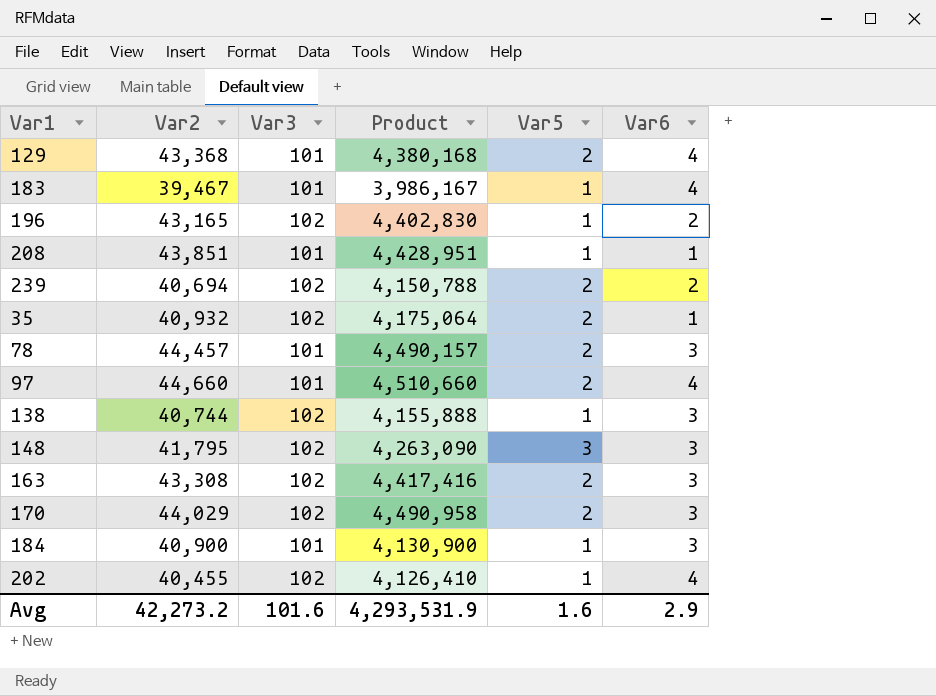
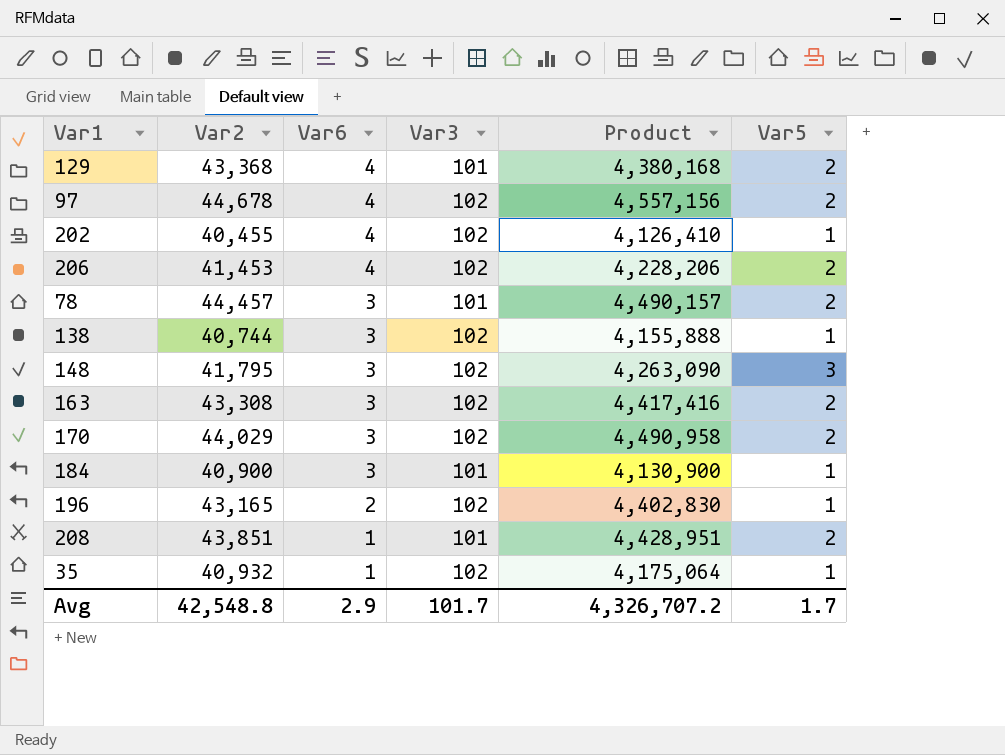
row order: none -> Var6 descending
column Var6 | position: 6 -> 3
row 183: 39,467 | 101 | 3,986,167 | 1 | 4 -> none
row 239: 40,694 | 102 | 4,150,788 | 2 | 2 -> none
97 | Var2: 44,660 -> 44,678
97 | Var3: 101 -> 102
97 | Product: 4,510,660 -> 4,557,156
row 206: none -> 41,453 | 4 | 102 | 4,228,206 | 2
208 | Var5: 1 -> 2
35 | Var5: 2 -> 1
Avg | Var2: 42,273.2 -> 42,548.8
Avg | Var3: 101.6 -> 101.7
Avg | Product: 4,293,531.9 -> 4,326,707.2
Avg | Var5: 1.6 -> 1.7

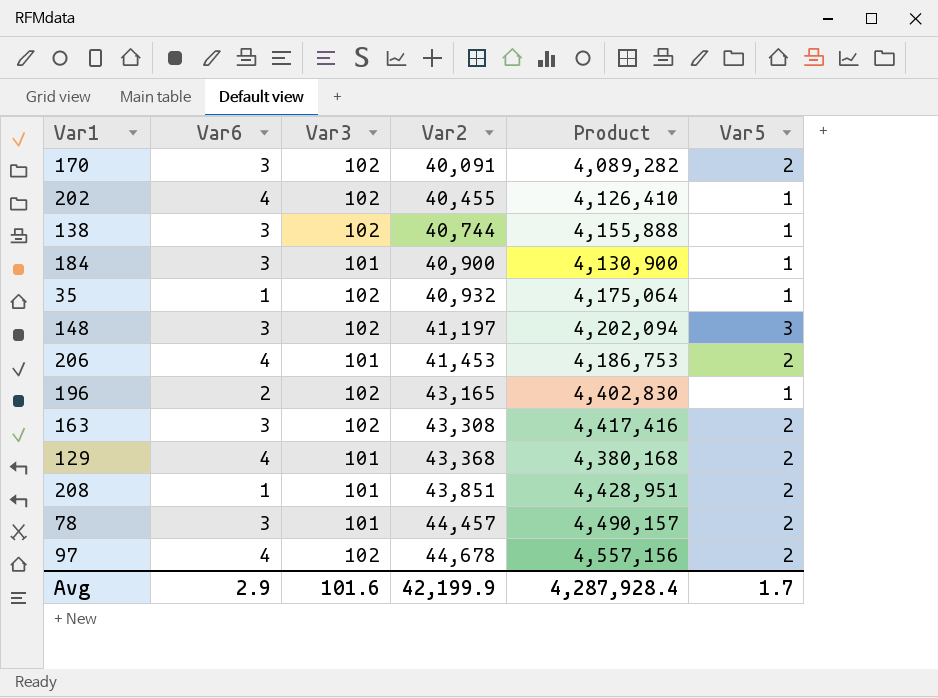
row order: Var6 descending -> Var2 ascending
column Var2 | position: 2 -> 4
170 | Var2: 44,029 -> 40,091
170 | Product: 4,490,958 -> 4,089,282
148 | Var2: 41,795 -> 41,197
148 | Product: 4,263,090 -> 4,202,094
206 | Var3: 102 -> 101
206 | Product: 4,228,206 -> 4,186,753
Avg | Var3: 101.7 -> 101.6
Avg | Var2: 42,548.8 -> 42,199.9
Avg | Product: 4,326,707.2 -> 4,287,928.4

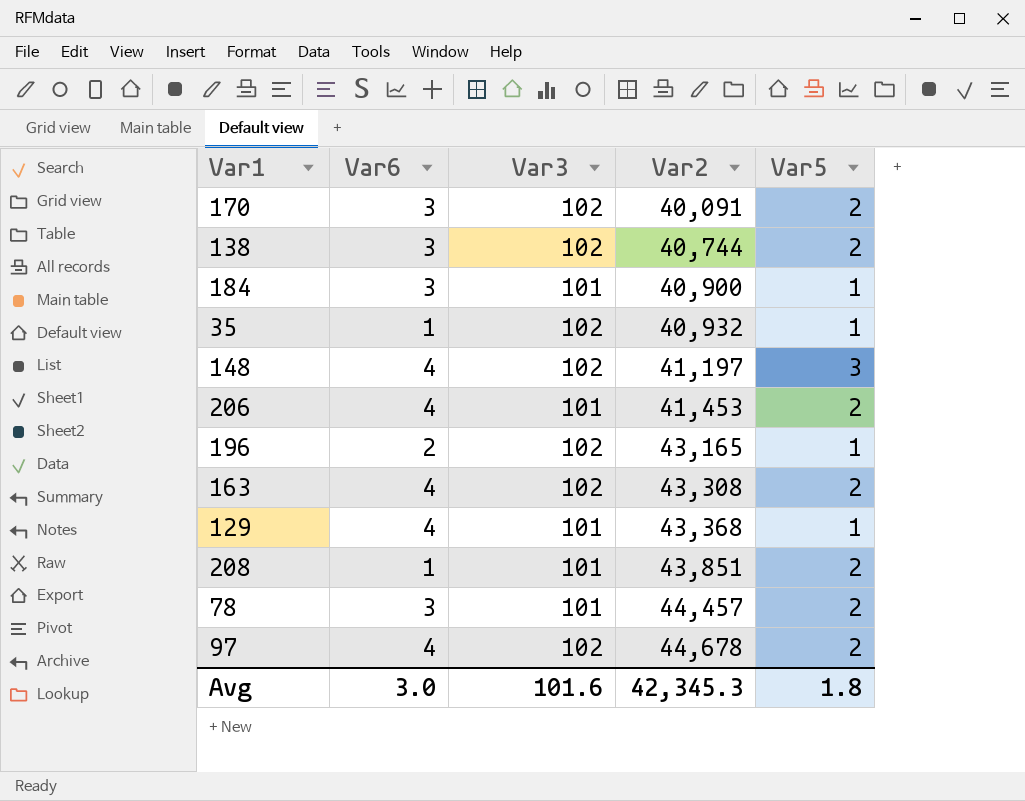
column Product | formula: [Var3] * [Var2] -> none
row 202: 4 | 102 | 40,455 | 4,126,410 | 1 -> none
138 | Var5: 1 -> 2
148 | Var6: 3 -> 4
163 | Var6: 3 -> 4
129 | Var5: 2 -> 1
Avg | Var6: 2.9 -> 3.0
Avg | Var2: 42,199.9 -> 42,345.3
Avg | Var5: 1.7 -> 1.8

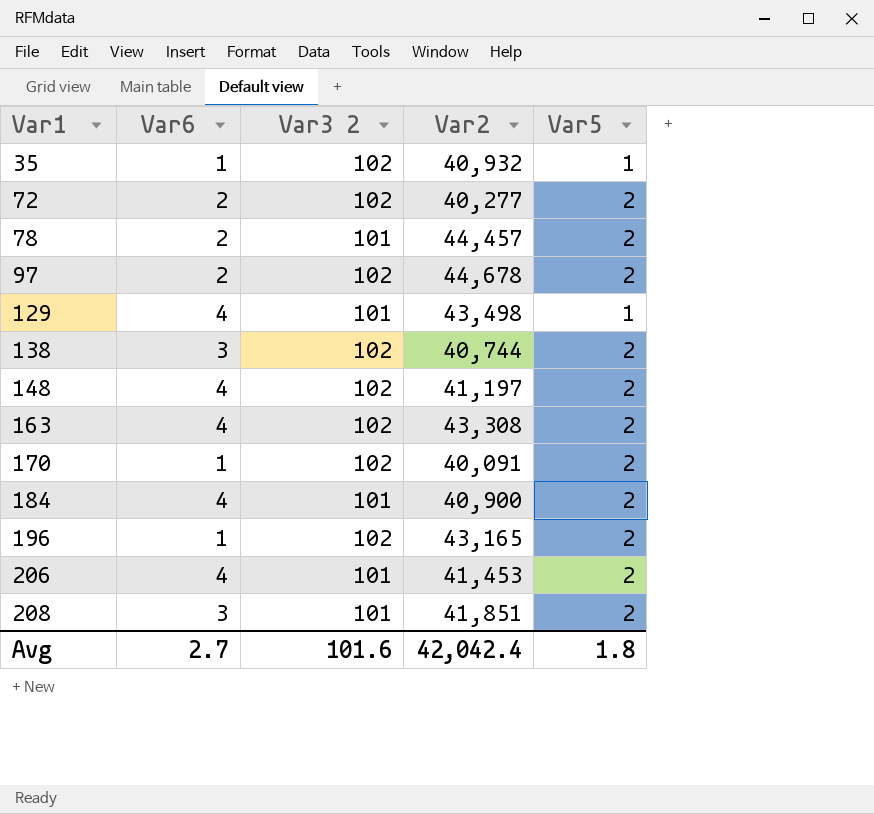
row order: Var2 ascending -> Var1 ascending
column name: Var3 -> Var3 2
row 72: none -> 2 | 102 | 40,277 | 2
78 | Var6: 3 -> 2
97 | Var6: 4 -> 2
129 | Var2: 43,368 -> 43,498
148 | Var5: 3 -> 2
170 | Var6: 3 -> 1
184 | Var6: 3 -> 4
184 | Var5: 1 -> 2
196 | Var6: 2 -> 1
196 | Var5: 1 -> 2
208 | Var6: 1 -> 3
208 | Var2: 43,851 -> 41,851
Avg | Var6: 3.0 -> 2.7
Avg | Var2: 42,345.3 -> 42,042.4

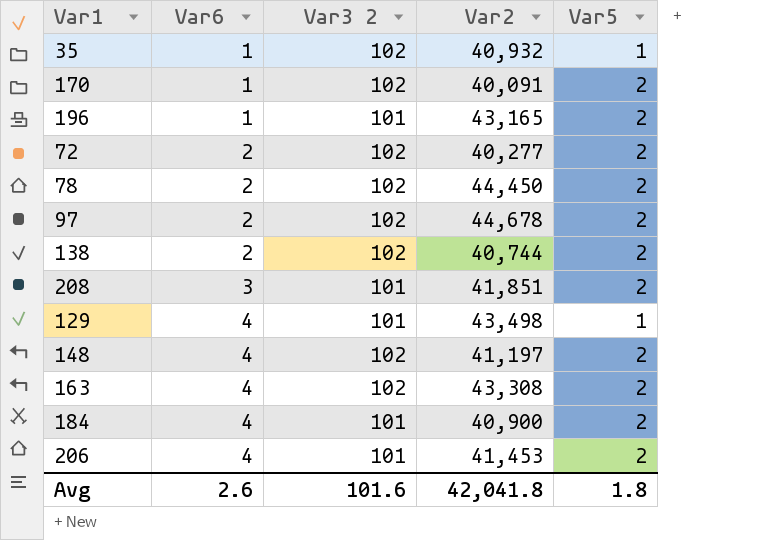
row order: Var1 ascending -> Var6 ascending
196 | Var3 2: 102 -> 101
78 | Var3 2: 101 -> 102
78 | Var2: 44,457 -> 44,450
138 | Var6: 3 -> 2
Avg | Var6: 2.7 -> 2.6
Avg | Var2: 42,042.4 -> 42,041.8

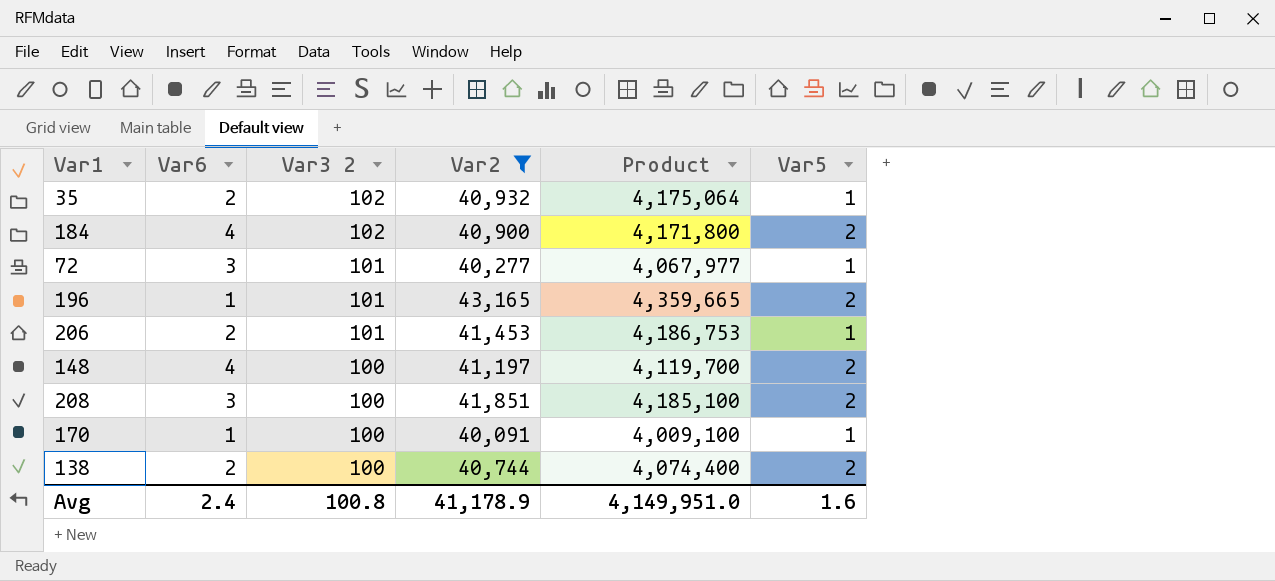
filter: none -> Var2 <= 43,165
row order: Var6 ascending -> Var3 2 descending
column Product | formula: none -> [Var3 2] * [Var2]
35 | Var6: 1 -> 2
184 | Var3 2: 101 -> 102
72 | Var6: 2 -> 3
72 | Var3 2: 102 -> 101
72 | Var5: 2 -> 1
206 | Var6: 4 -> 2
206 | Var5: 2 -> 1
148 | Var3 2: 102 -> 100
208 | Var3 2: 101 -> 100
170 | Var3 2: 102 -> 100
170 | Var5: 2 -> 1
138 | Var3 2: 102 -> 100
Avg | Var6: 2.6 -> 2.4
Avg | Var3 2: 101.6 -> 100.8
Avg | Var2: 42,041.8 -> 41,178.9
Avg | Var5: 1.8 -> 1.6

